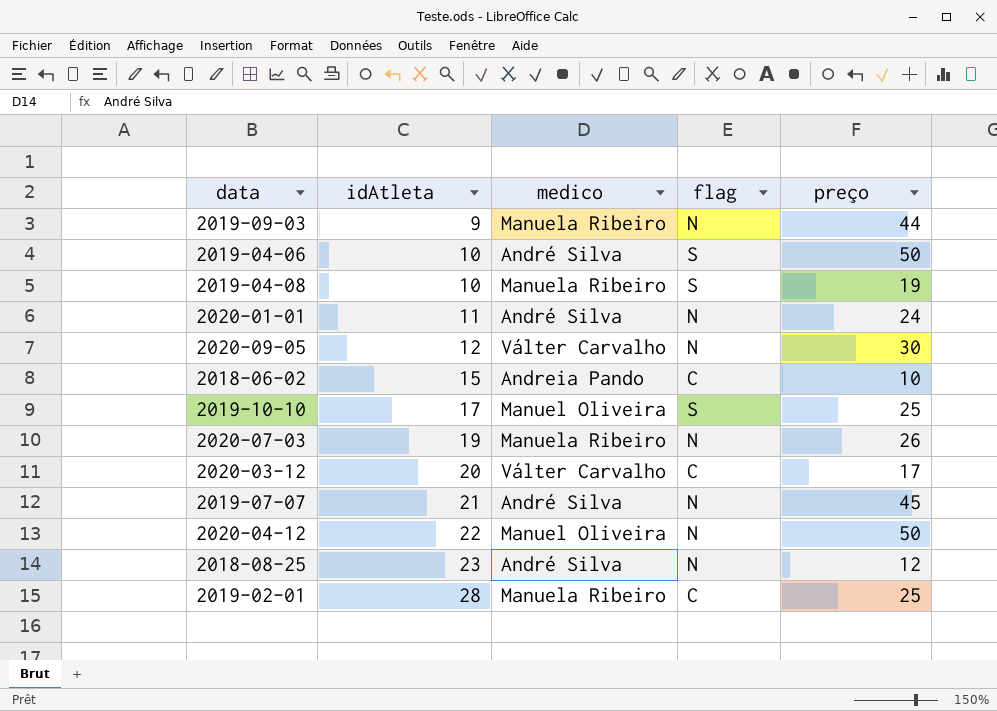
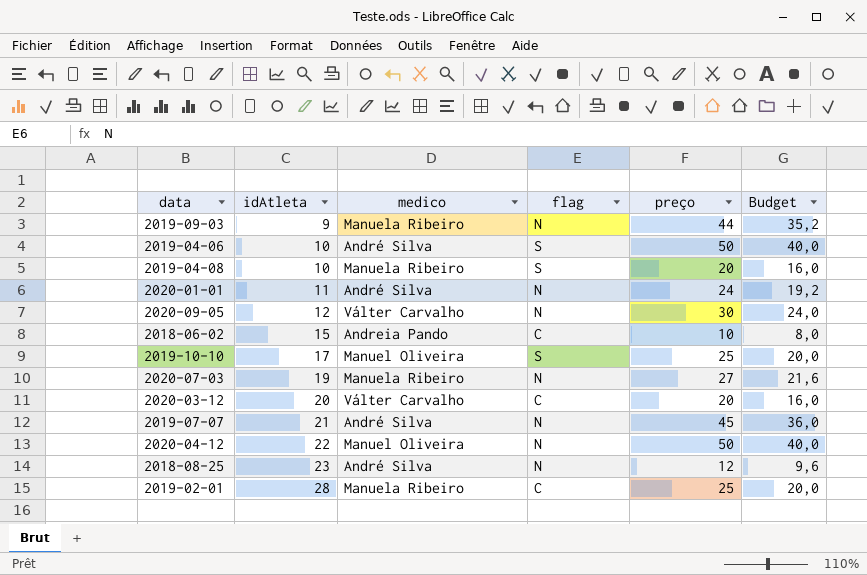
column Budget | formula: none -> [preço] * 0,8
2019-04-08 | preço: 19 -> 20
2020-07-03 | preço: 26 -> 27
2020-03-12 | preço: 17 -> 20

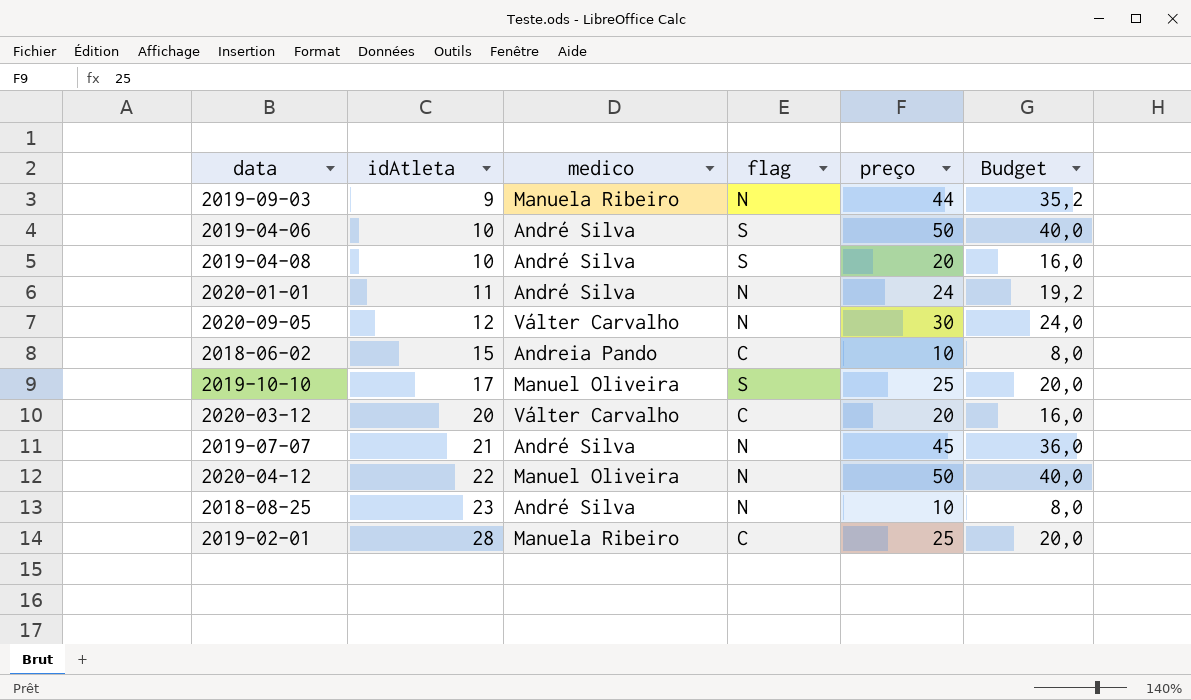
row 2020-07-03: 19 | Manuela Ribeiro | N | 27 | 21,6 -> none
2019-04-08 | medico: Manuela Ribeiro -> André Silva
2018-08-25 | preço: 12 -> 10
2018-08-25 | Budget: 9,6 -> 8,0

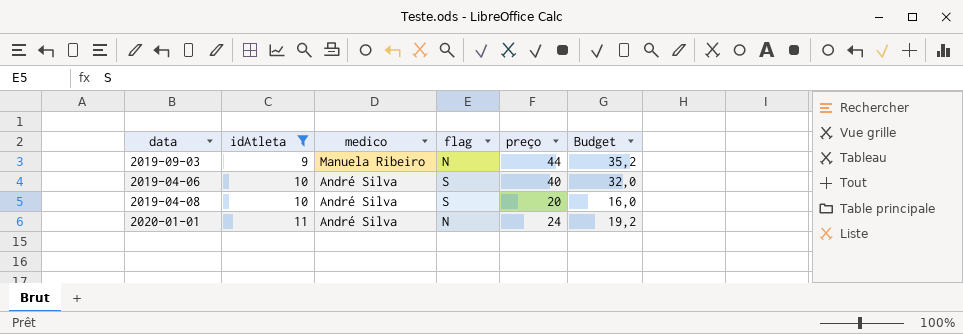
filter: none -> idAtleta <= 11
2019-04-06 | preço: 50 -> 40
2019-04-06 | Budget: 40,0 -> 32,0

